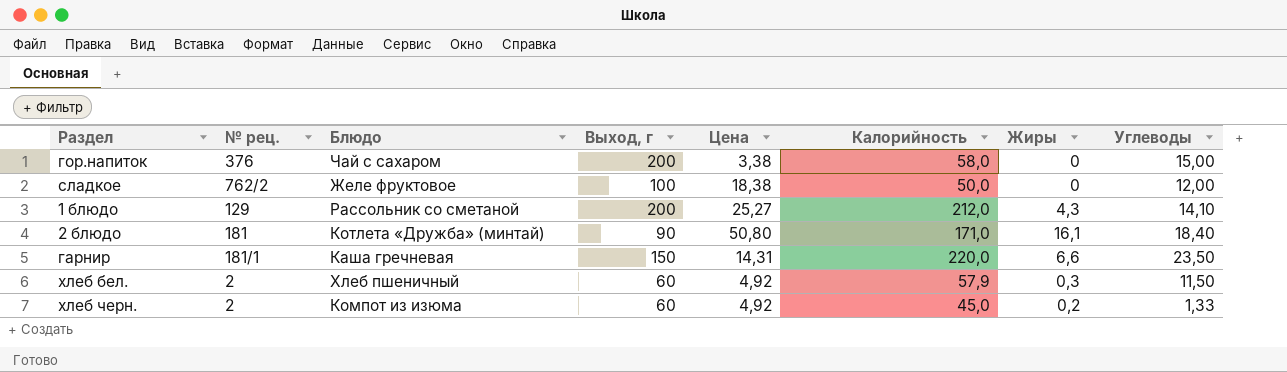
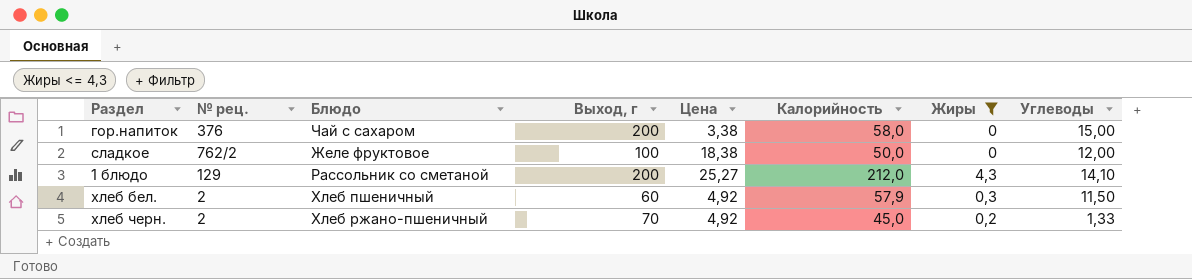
filter: none -> Жиры <= 4,3
хлеб черн. | Блюдо: Компот из изюма -> Хлеб ржано-пшеничный
хлеб черн. | Выход, г: 60 -> 70

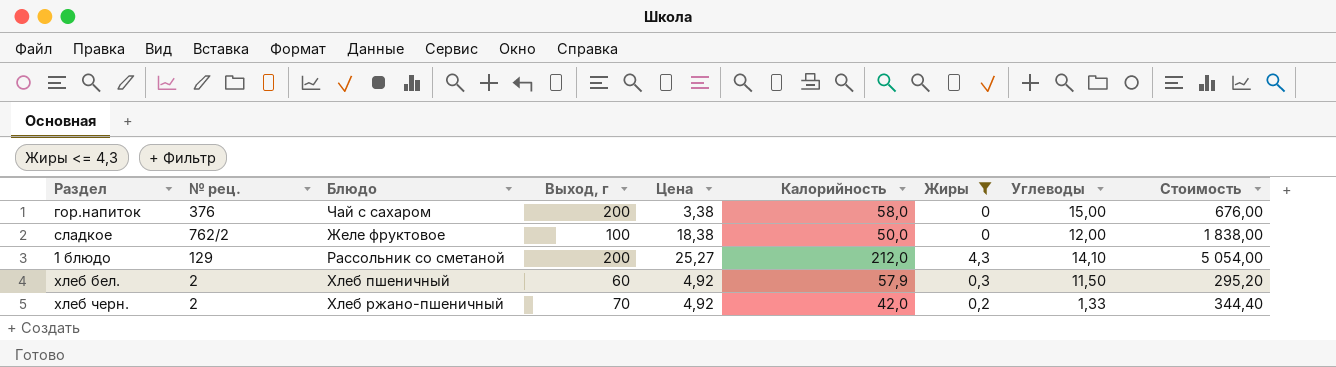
column Стоимость | formula: none -> [Выход, г] * [Цена]
хлеб черн. | Калорийность: 45,0 -> 42,0

